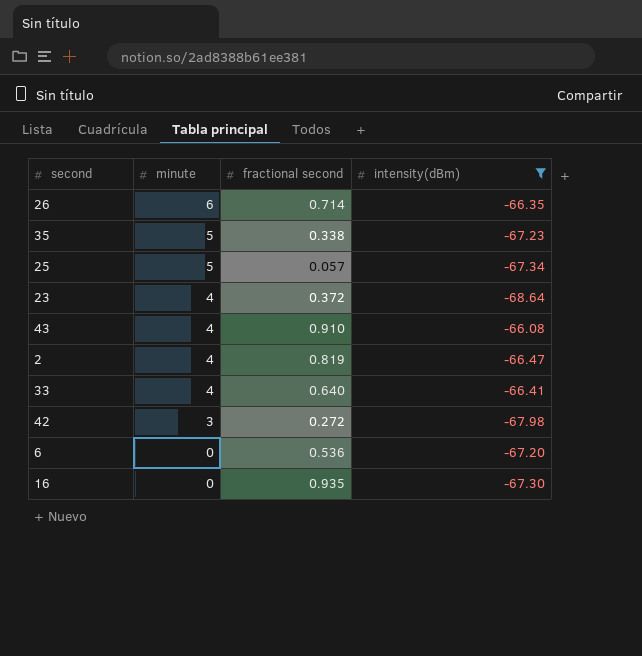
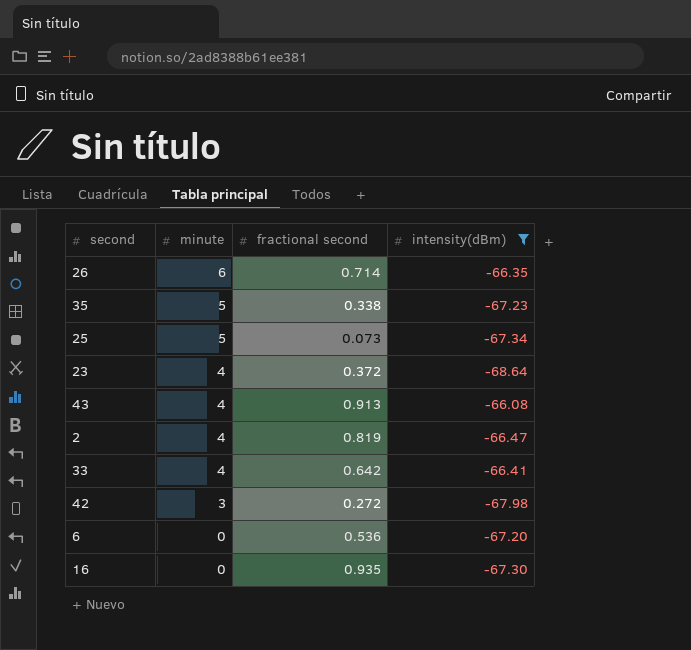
25 | fractional second: 0.057 -> 0.073
43 | fractional second: 0.910 -> 0.913
33 | fractional second: 0.640 -> 0.642

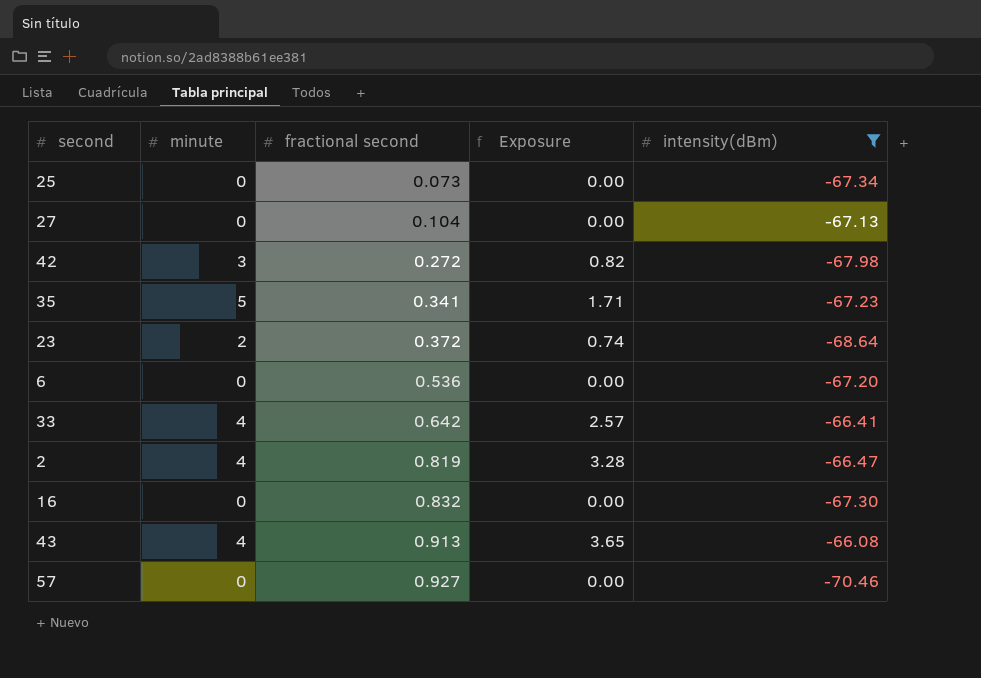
row order: minute descending -> fractional second ascending
column Exposure | formula: none -> [minute] * [fractional second]
row 26: 6 | 0.714 | -66.35 -> none
25 | minute: 5 -> 0
row 27: none -> 0 | 0.104 | 0.00 | -67.13
35 | fractional second: 0.338 -> 0.341
23 | minute: 4 -> 2
16 | fractional second: 0.935 -> 0.832
row 57: none -> 0 | 0.927 | 0.00 | -70.46

